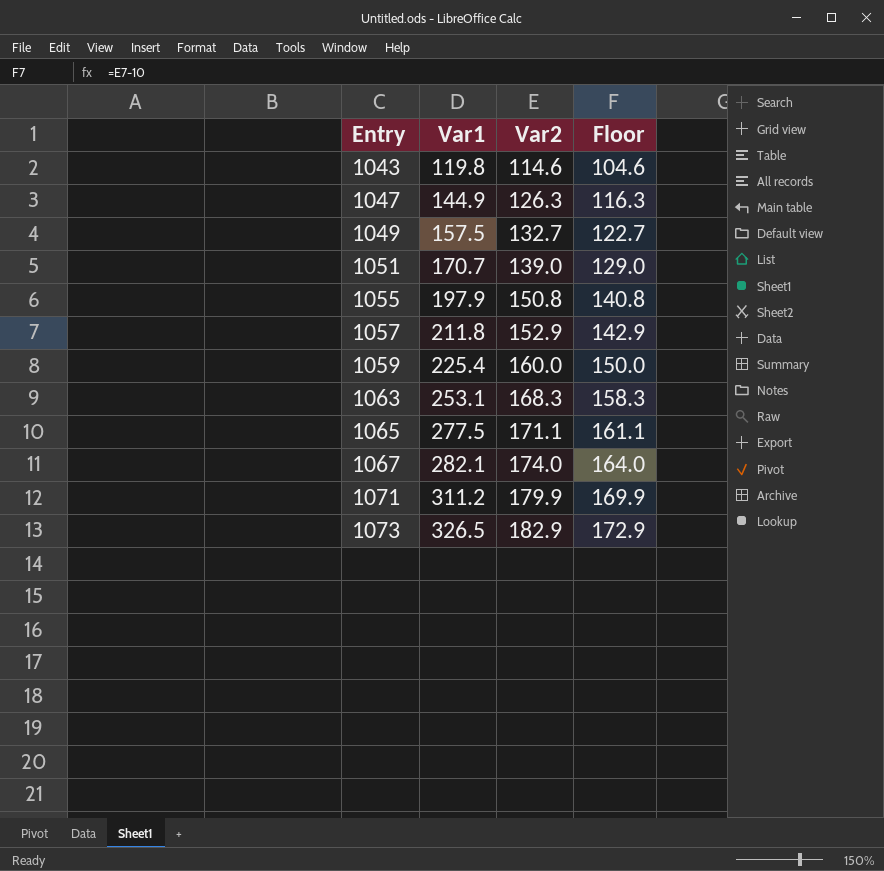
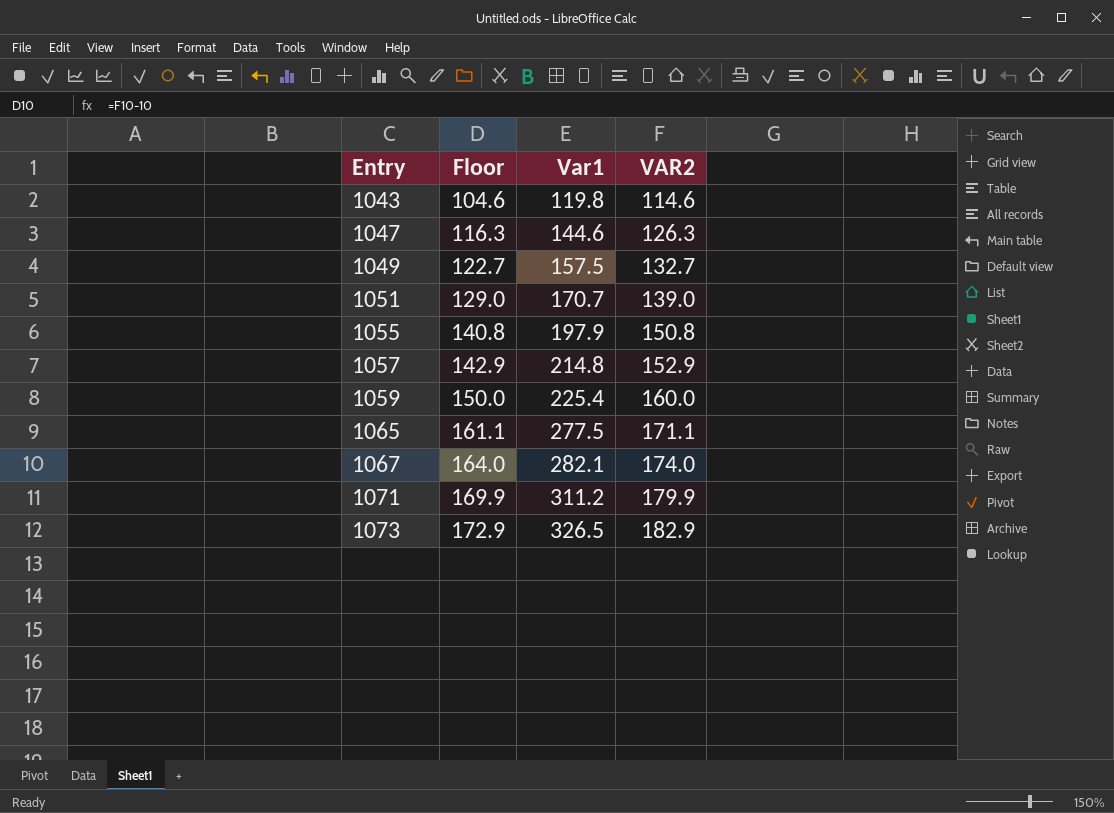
column Floor | position: 4 -> 2
column name: Var2 -> VAR2
row 1063: 253.1 | 168.3 | 158.3 -> none
1047 | Var1: 144.9 -> 144.6
1057 | Var1: 211.8 -> 214.8

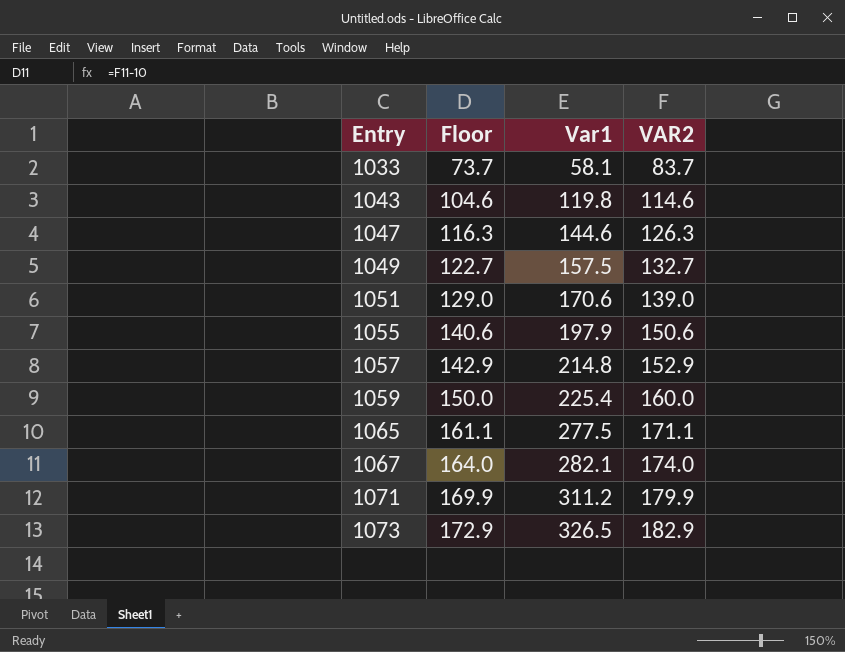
row 1033: none -> 73.7 | 58.1 | 83.7
1051 | Var1: 170.7 -> 170.6
1055 | Floor: 140.8 -> 140.6
1055 | VAR2: 150.8 -> 150.6

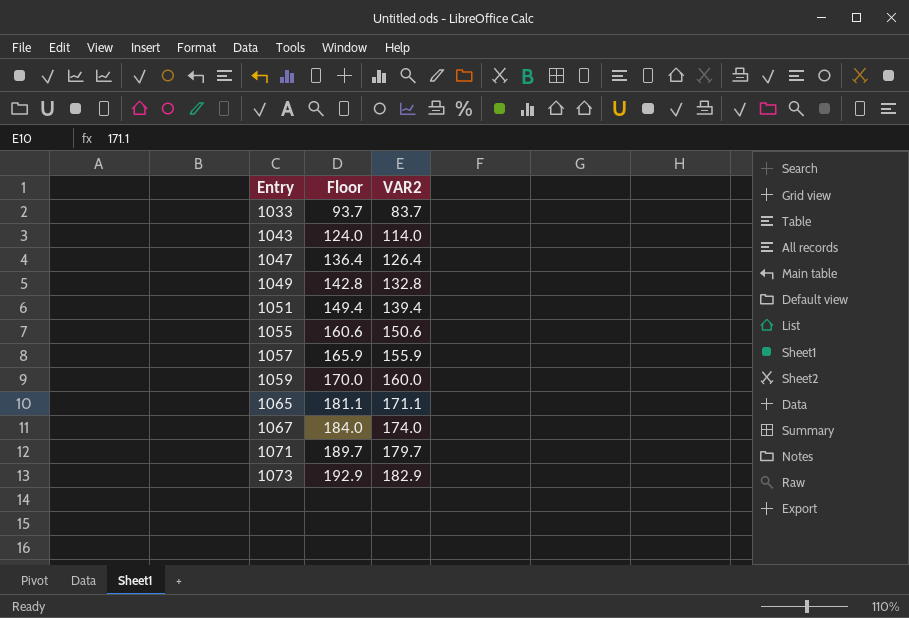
column Var1 | position: 3 -> none
column Floor | formula: [VAR2] - 10 -> [VAR2] + 10
1043 | VAR2: 114.6 -> 114.0
1047 | VAR2: 126.3 -> 126.4
1049 | VAR2: 132.7 -> 132.8
1051 | VAR2: 139.0 -> 139.4
1057 | VAR2: 152.9 -> 155.9
1071 | VAR2: 179.9 -> 179.7

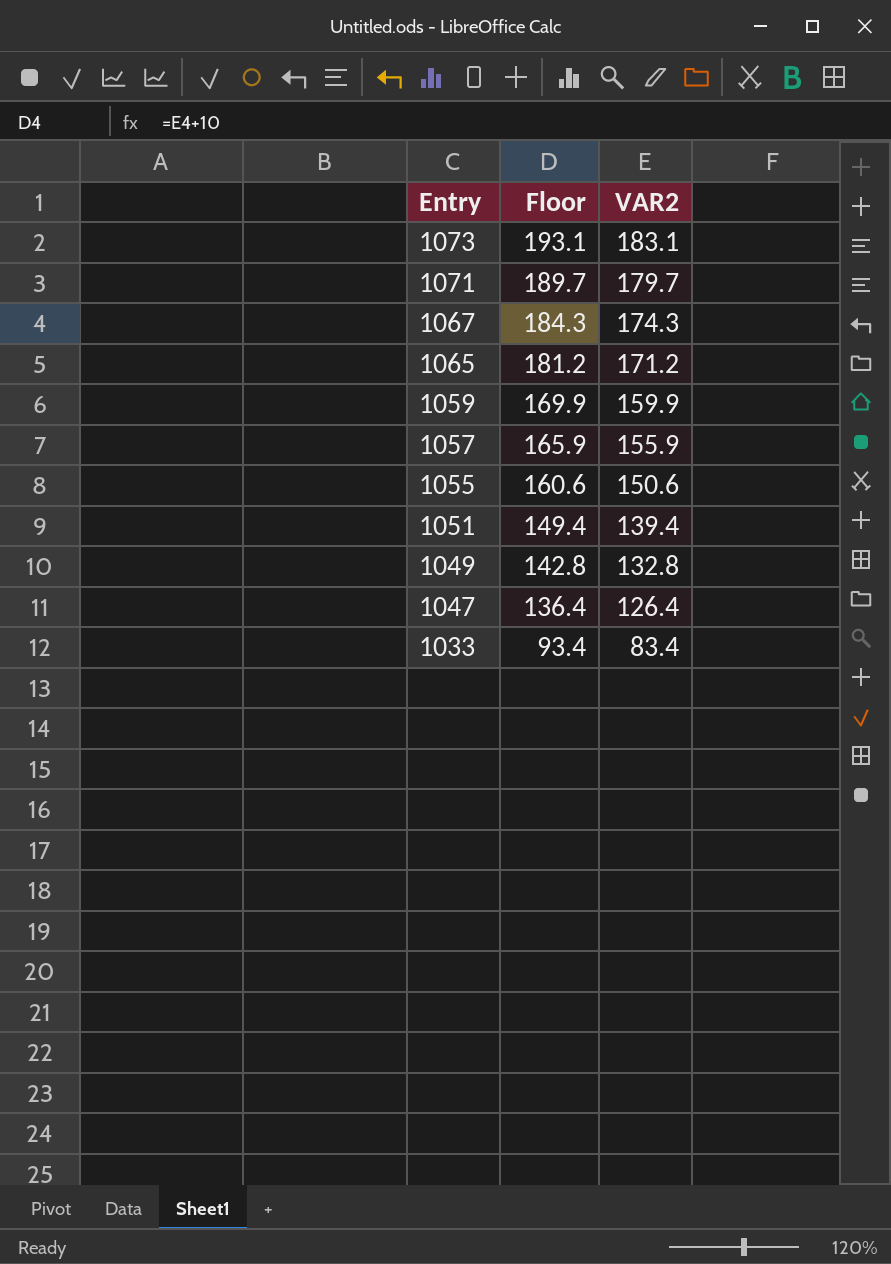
row order: Entry ascending -> Entry descending
row 1043: 124.0 | 114.0 -> none
1073 | Floor: 192.9 -> 193.1
1073 | VAR2: 182.9 -> 183.1
1067 | Floor: 184.0 -> 184.3
1067 | VAR2: 174.0 -> 174.3
1065 | Floor: 181.1 -> 181.2
1065 | VAR2: 171.1 -> 171.2
1059 | Floor: 170.0 -> 169.9
1059 | VAR2: 160.0 -> 159.9
1033 | Floor: 93.7 -> 93.4
1033 | VAR2: 83.7 -> 83.4

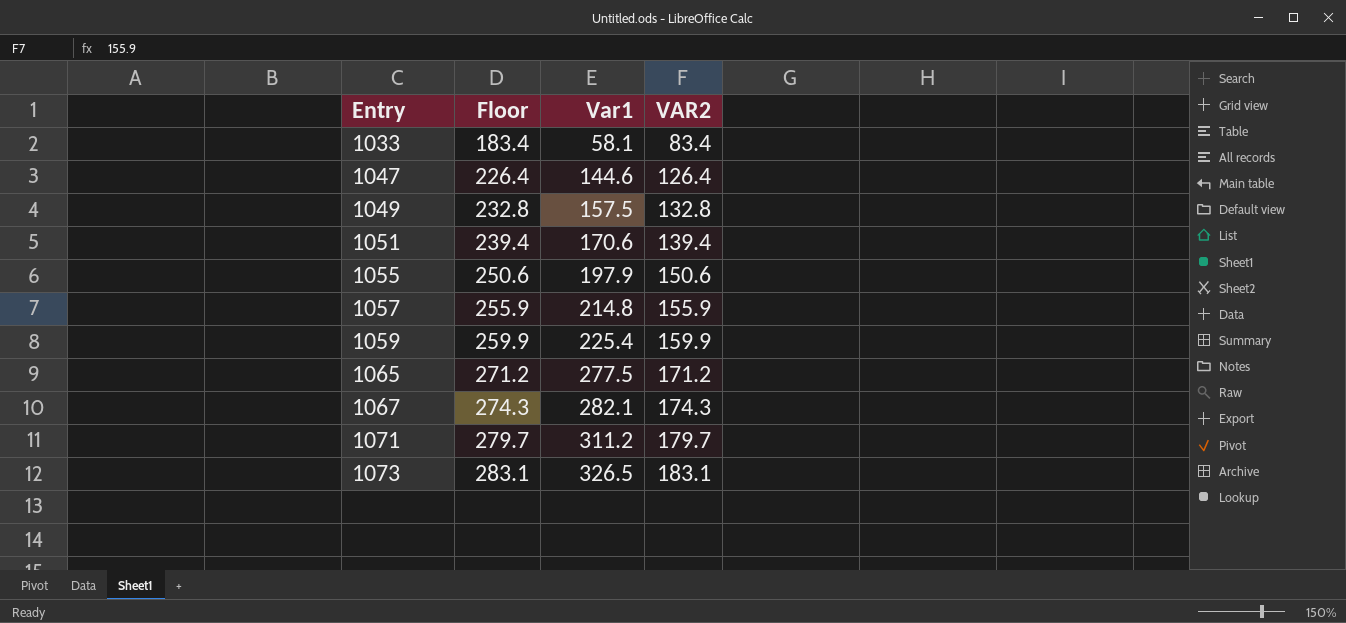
row order: Entry descending -> Entry ascending
column Floor | formula: [VAR2] + 10 -> [VAR2] + 100
column Var1 | position: none -> 3

